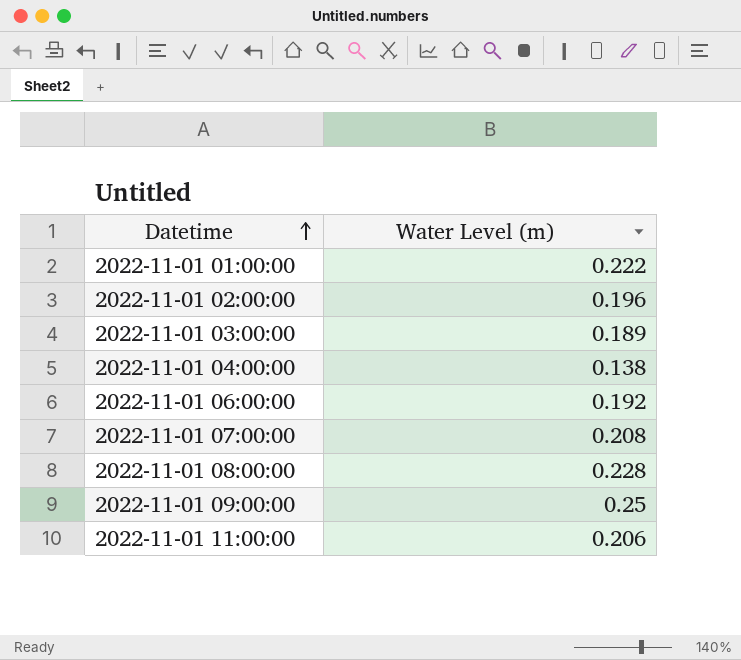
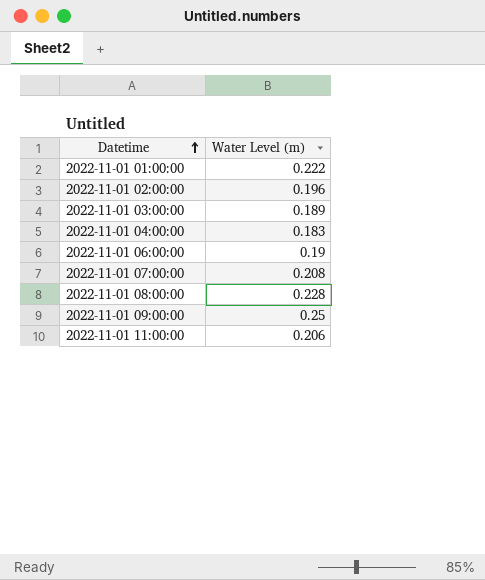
2022-11-01 04:00:00 | Water Level (m): 0.138 -> 0.183
2022-11-01 06:00:00 | Water Level (m): 0.192 -> 0.19

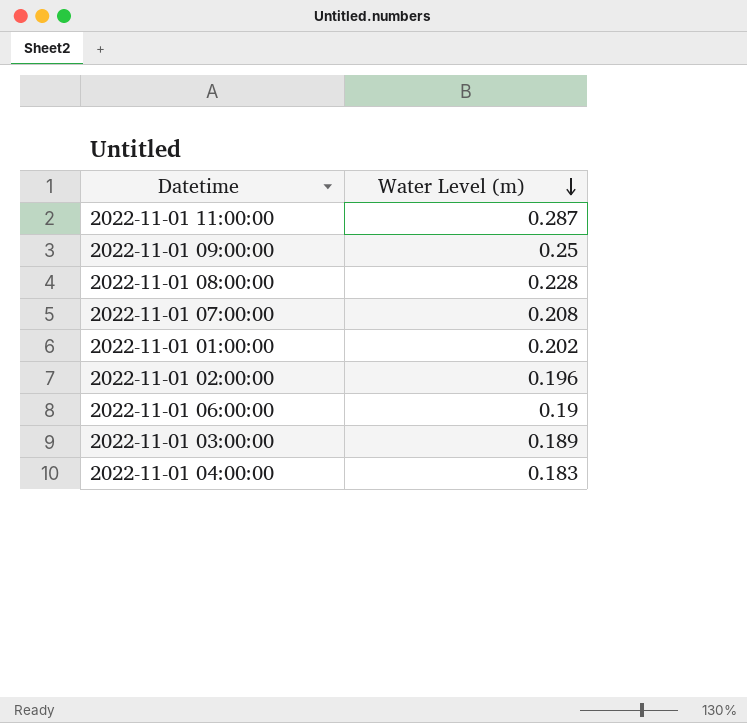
row order: Datetime ascending -> Water Level (m) descending
2022-11-01 11:00:00 | Water Level (m): 0.206 -> 0.287
2022-11-01 01:00:00 | Water Level (m): 0.222 -> 0.202

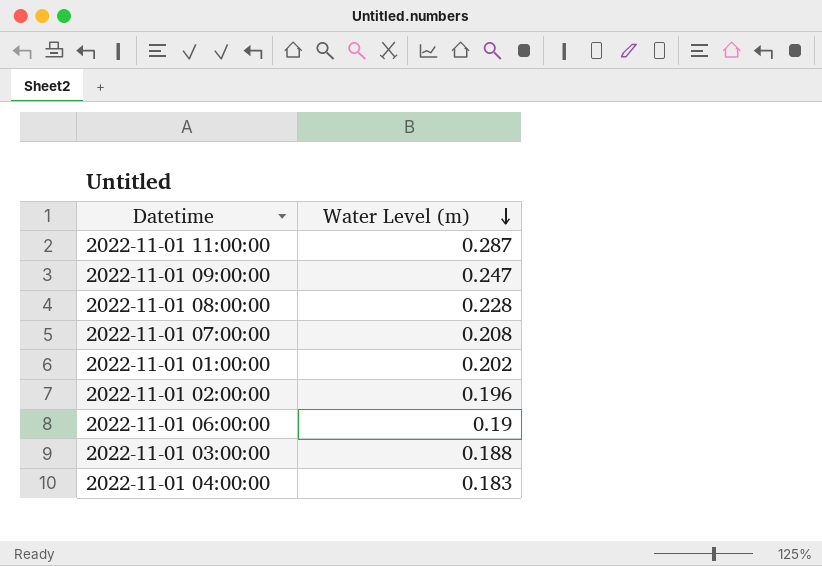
2022-11-01 09:00:00 | Water Level (m): 0.25 -> 0.247
2022-11-01 03:00:00 | Water Level (m): 0.189 -> 0.188

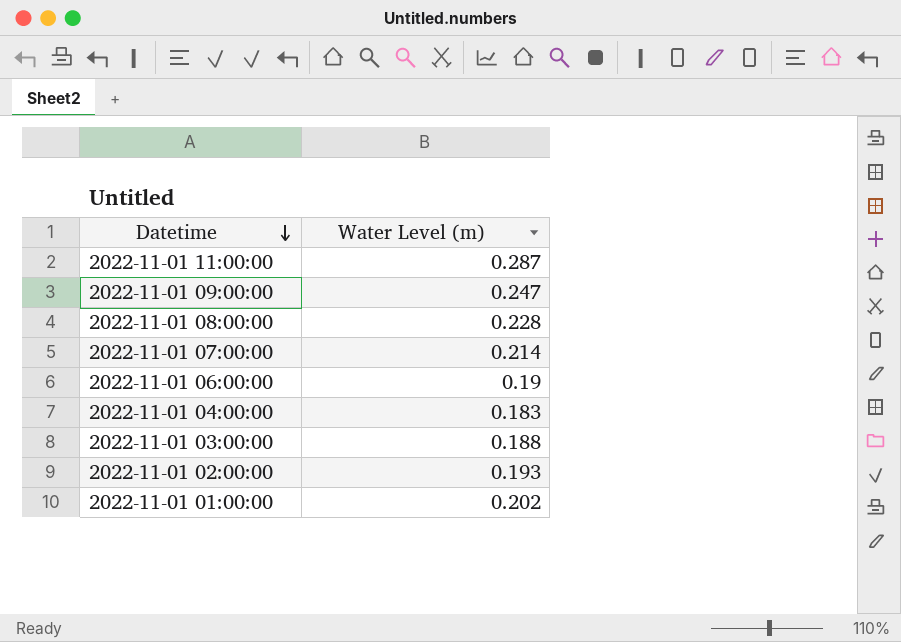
row order: Water Level (m) descending -> Datetime descending
2022-11-01 07:00:00 | Water Level (m): 0.208 -> 0.214
2022-11-01 02:00:00 | Water Level (m): 0.196 -> 0.193

